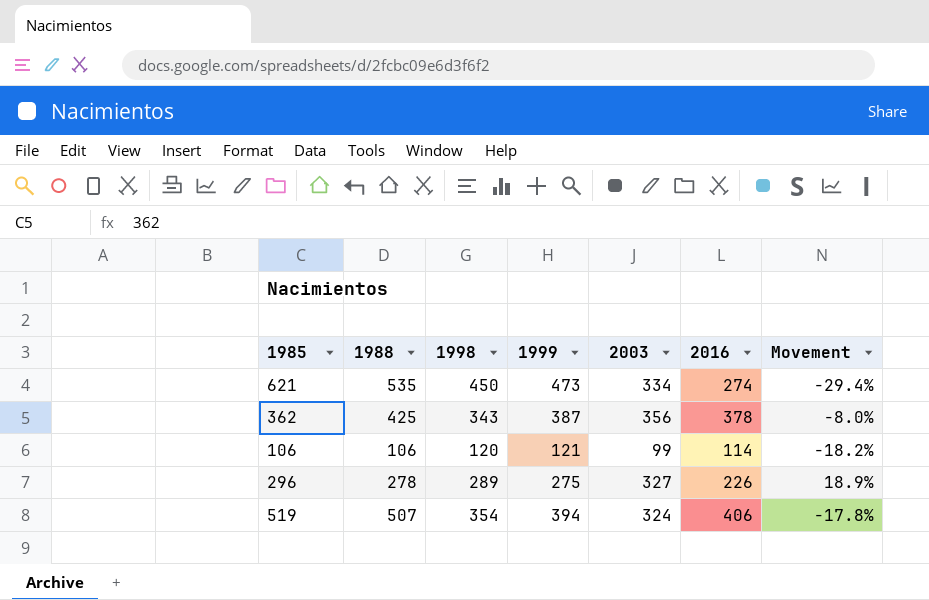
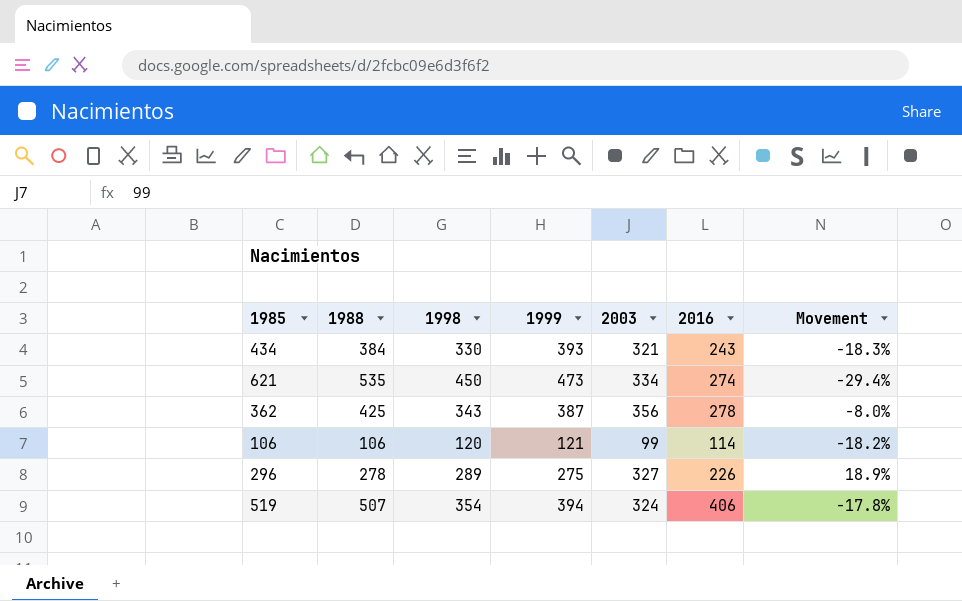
row 434: none -> 384 | 330 | 393 | 321 | 243 | -18.3%
362 | 2016: 378 -> 278

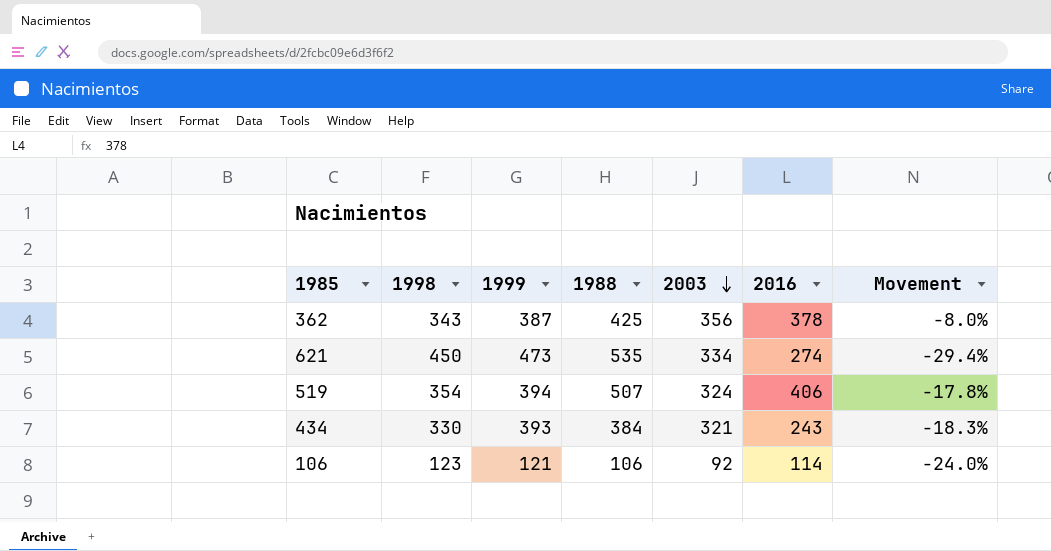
row order: none -> 2003 descending
column 1988 | position: 2 -> 4
row 296: 278 | 289 | 275 | 327 | 226 | 18.9% -> none
362 | 2016: 278 -> 378
106 | 1998: 120 -> 123
106 | 2003: 99 -> 92
106 | Movement: -18.2% -> -24.0%

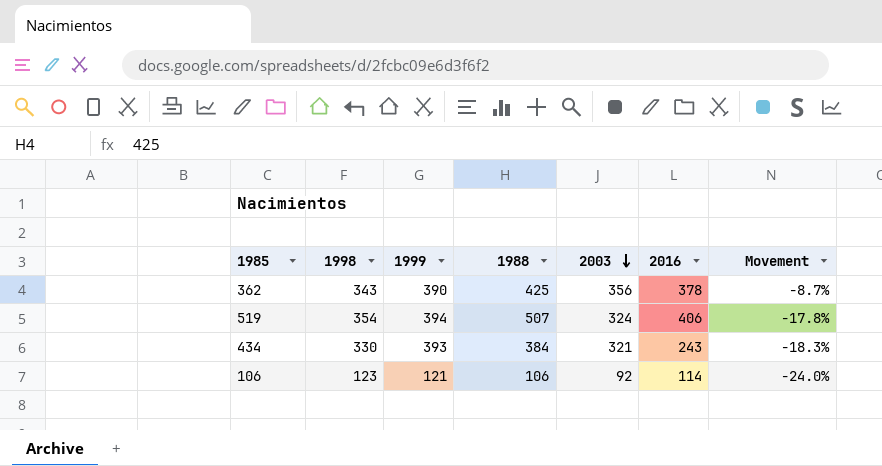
row 621: 450 | 473 | 535 | 334 | 274 | -29.4% -> none
362 | 1999: 387 -> 390
362 | Movement: -8.0% -> -8.7%

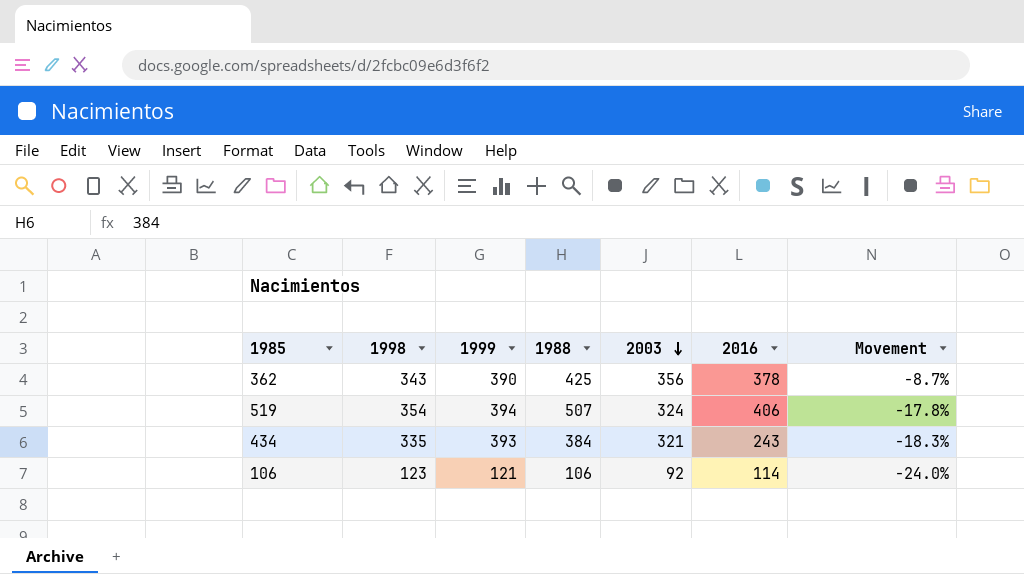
434 | 1998: 330 -> 335

